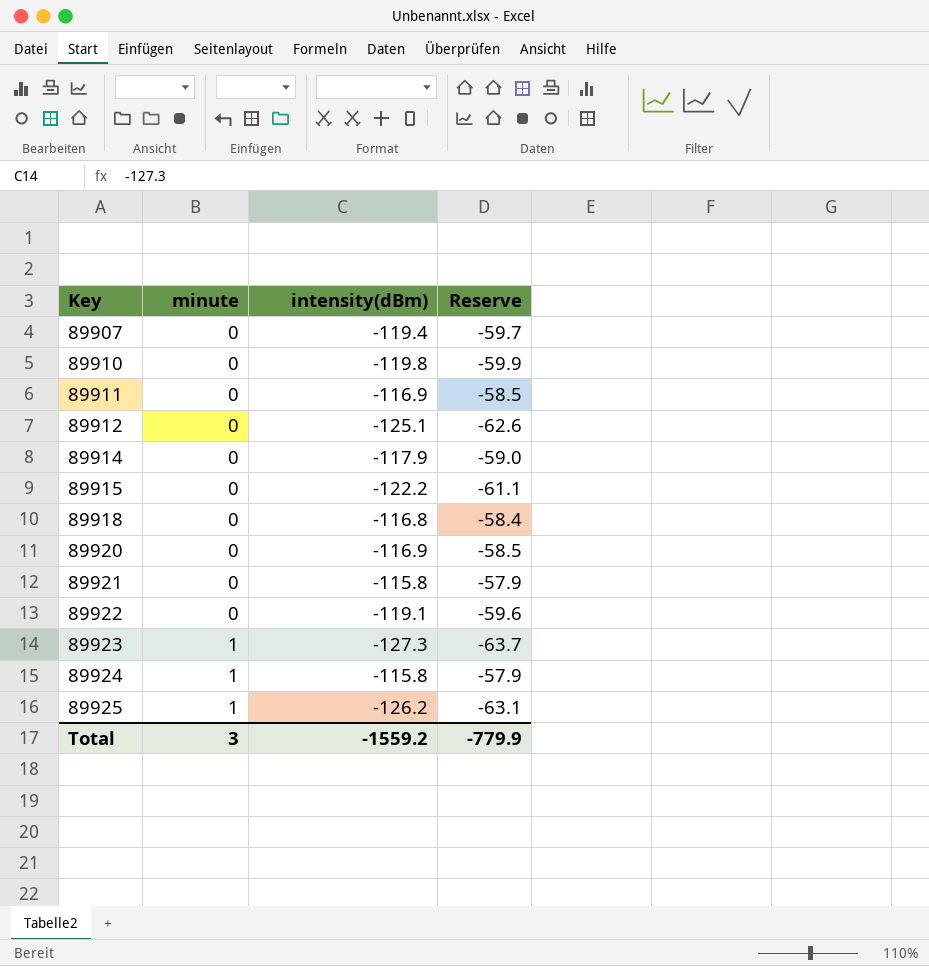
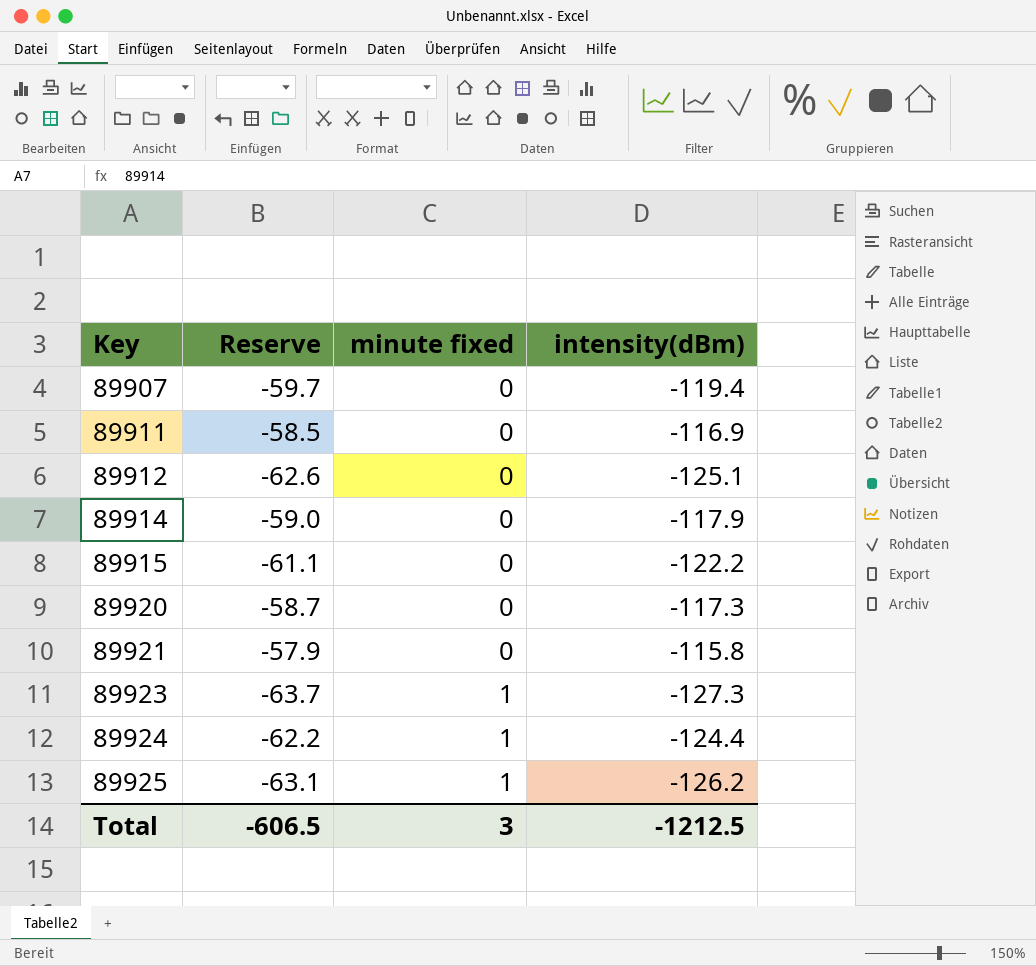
column Reserve | position: 4 -> 2
column name: minute -> minute fixed
row 89910: 0 | -119.8 | -59.9 -> none
row 89918: 0 | -116.8 | -58.4 -> none
row 89922: 0 | -119.1 | -59.6 -> none
89920 | Reserve: -58.5 -> -58.7
89920 | intensity(dBm): -116.9 -> -117.3
89924 | Reserve: -57.9 -> -62.2
89924 | intensity(dBm): -115.8 -> -124.4
Total | Reserve: -779.9 -> -606.5
Total | intensity(dBm): -1559.2 -> -1212.5

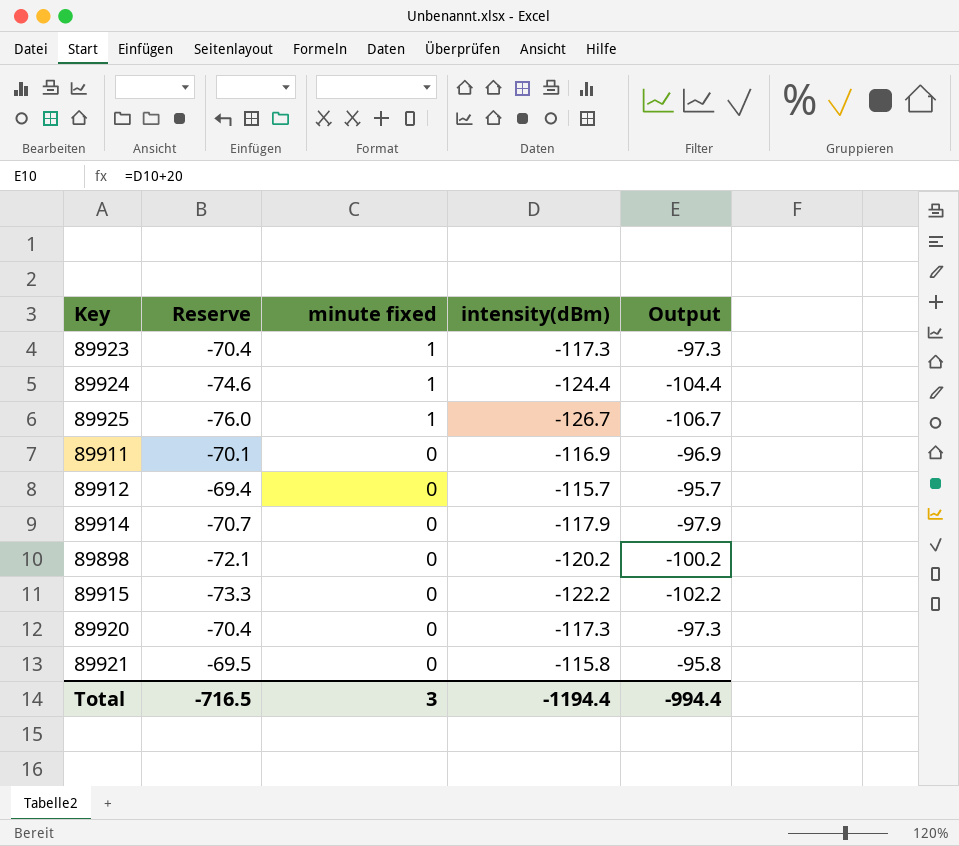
row order: Key ascending -> minute fixed descending
column Reserve | formula: [intensity(dBm)] * 0.5 -> [intensity(dBm)] * 0.6
column Output | formula: none -> [intensity(dBm)] + 20
row 89907: -59.7 | 0 | -119.4 -> none
89923 | intensity(dBm): -127.3 -> -117.3
89925 | intensity(dBm): -126.2 -> -126.7
89912 | intensity(dBm): -125.1 -> -115.7
row 89898: none -> -72.1 | 0 | -120.2 | -100.2
Total | Reserve: -606.5 -> -716.5
Total | intensity(dBm): -1212.5 -> -1194.4

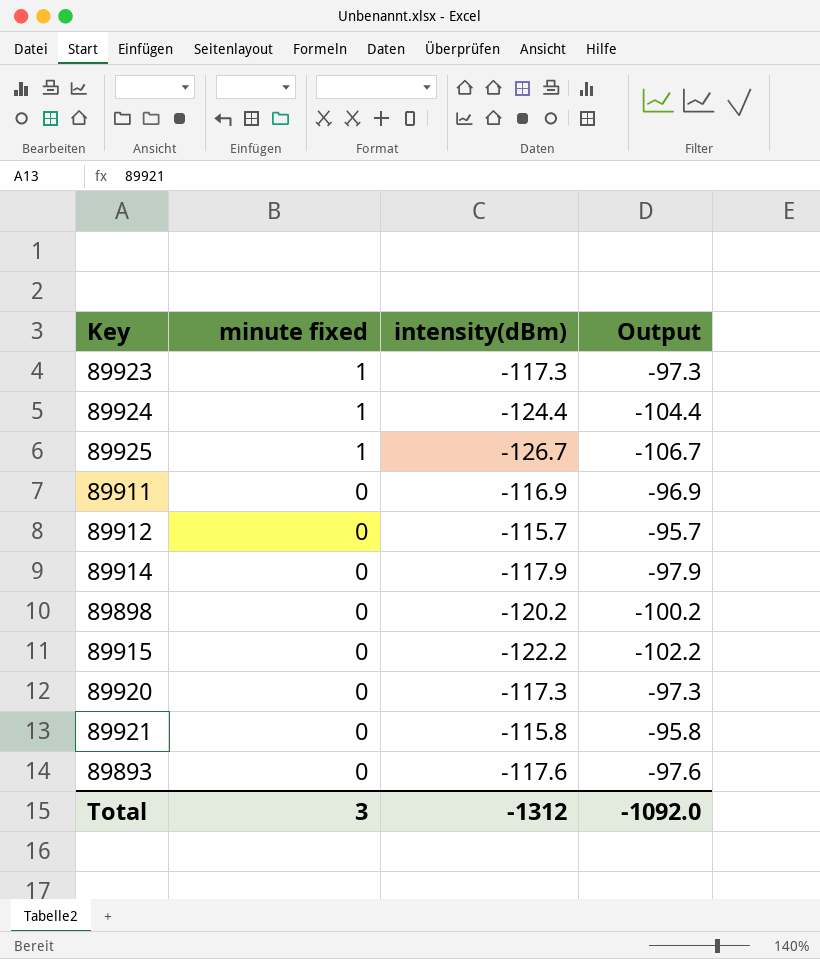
column Reserve | formula: [intensity(dBm)] * 0.6 -> none
row 89893: none -> 0 | -117.6 | -97.6
Total | intensity(dBm): -1194.4 -> -1312
Total | Output: -994.4 -> -1092.0

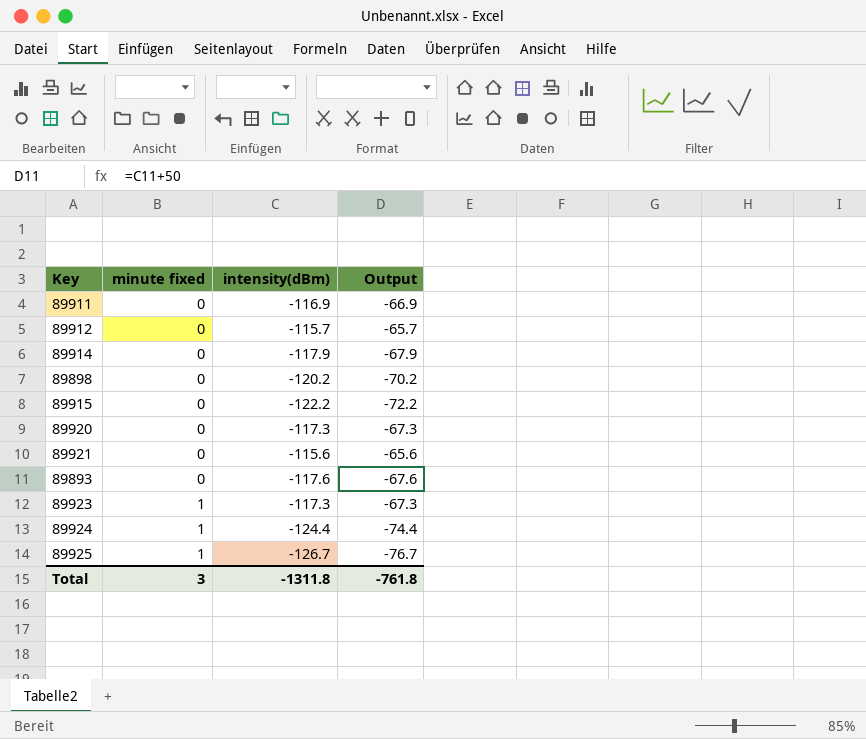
row order: minute fixed descending -> minute fixed ascending
column Output | formula: [intensity(dBm)] + 20 -> [intensity(dBm)] + 50
89921 | intensity(dBm): -115.8 -> -115.6
Total | intensity(dBm): -1312 -> -1311.8
Total | Output: -1092.0 -> -761.8

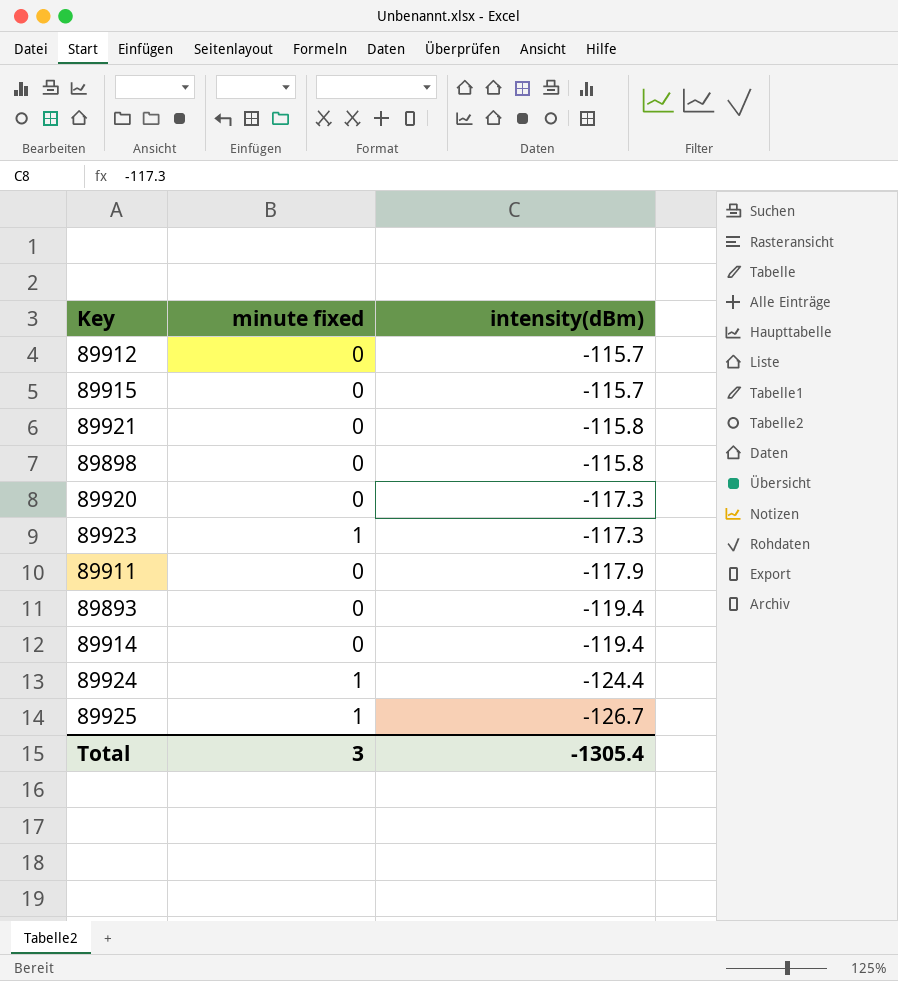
row order: minute fixed ascending -> intensity(dBm) descending
column Output | formula: [intensity(dBm)] + 50 -> none
89915 | intensity(dBm): -122.2 -> -115.7
89921 | intensity(dBm): -115.6 -> -115.8
89898 | intensity(dBm): -120.2 -> -115.8
89911 | intensity(dBm): -116.9 -> -117.9
89893 | intensity(dBm): -117.6 -> -119.4
89914 | intensity(dBm): -117.9 -> -119.4
Total | intensity(dBm): -1311.8 -> -1305.4

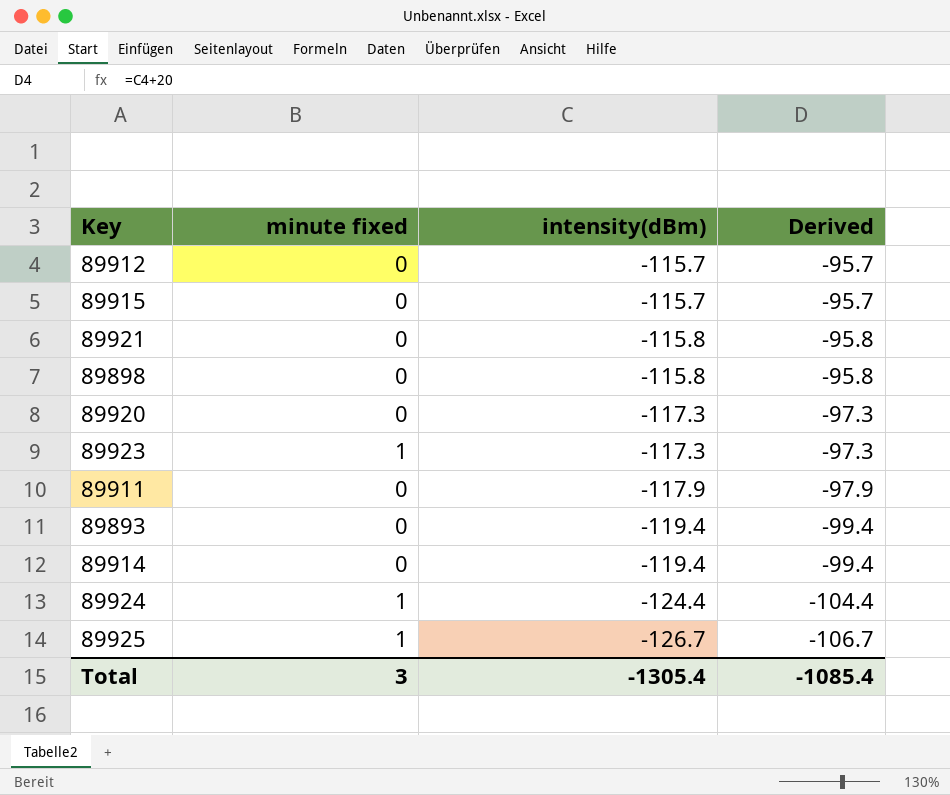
column Derived | formula: none -> [intensity(dBm)] + 20

